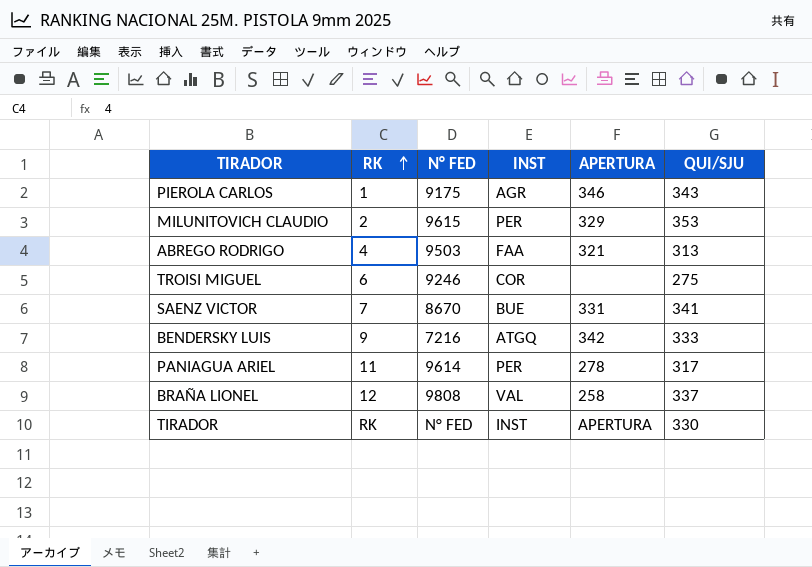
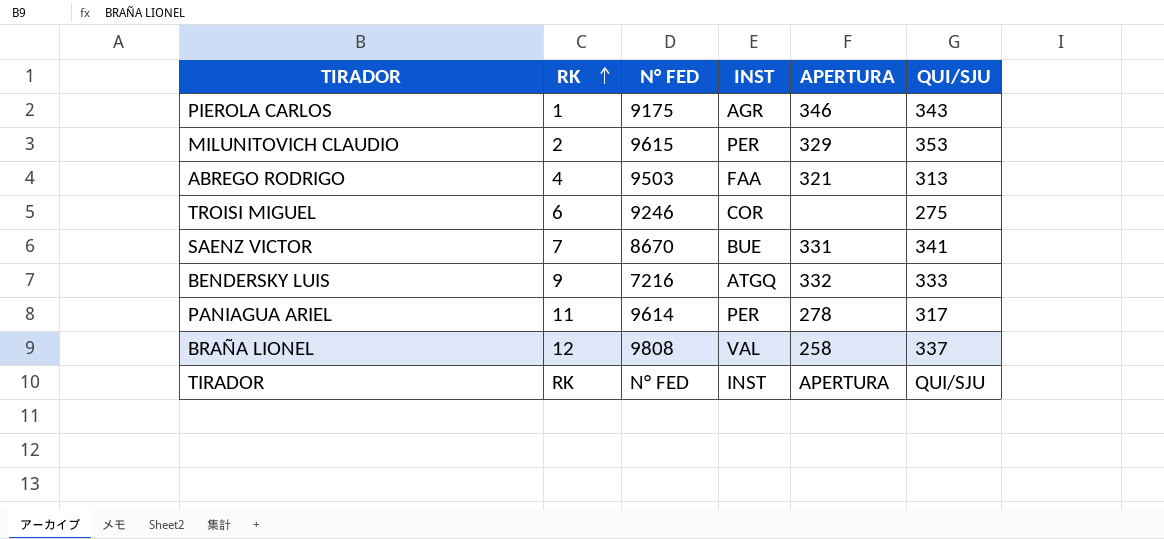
BENDERSKY LUIS | APERTURA: 342 -> 332
TIRADOR | QUI/SJU: 330 -> QUI/SJU

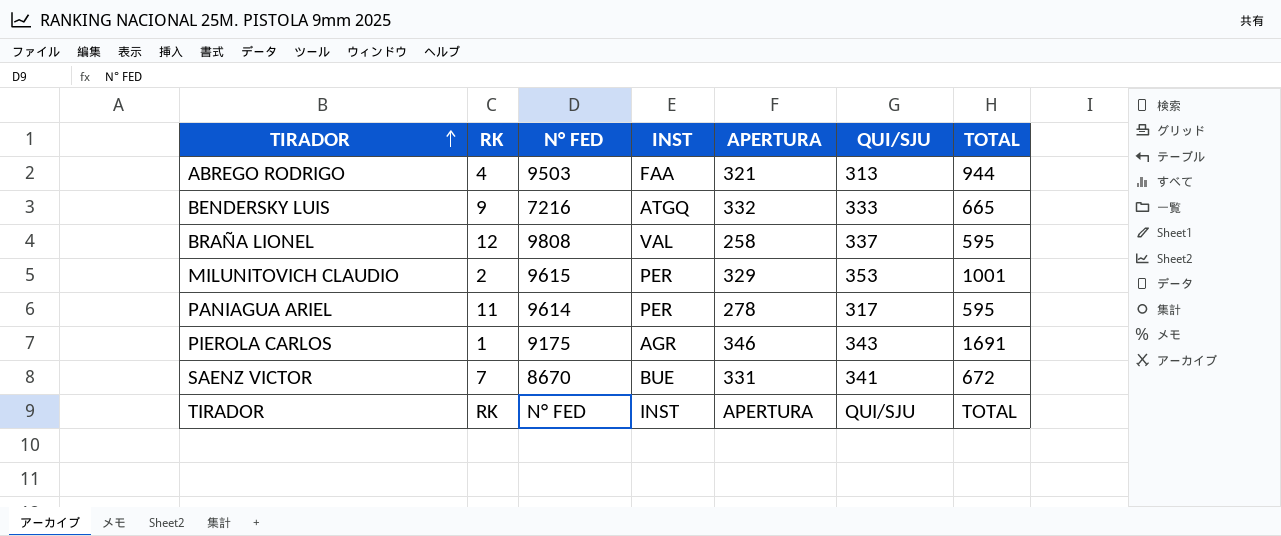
row order: RK ascending -> TIRADOR ascending
column TOTAL | position: none -> 7
row TROISI MIGUEL: 6 | 9246 | COR | none | 275 -> none

